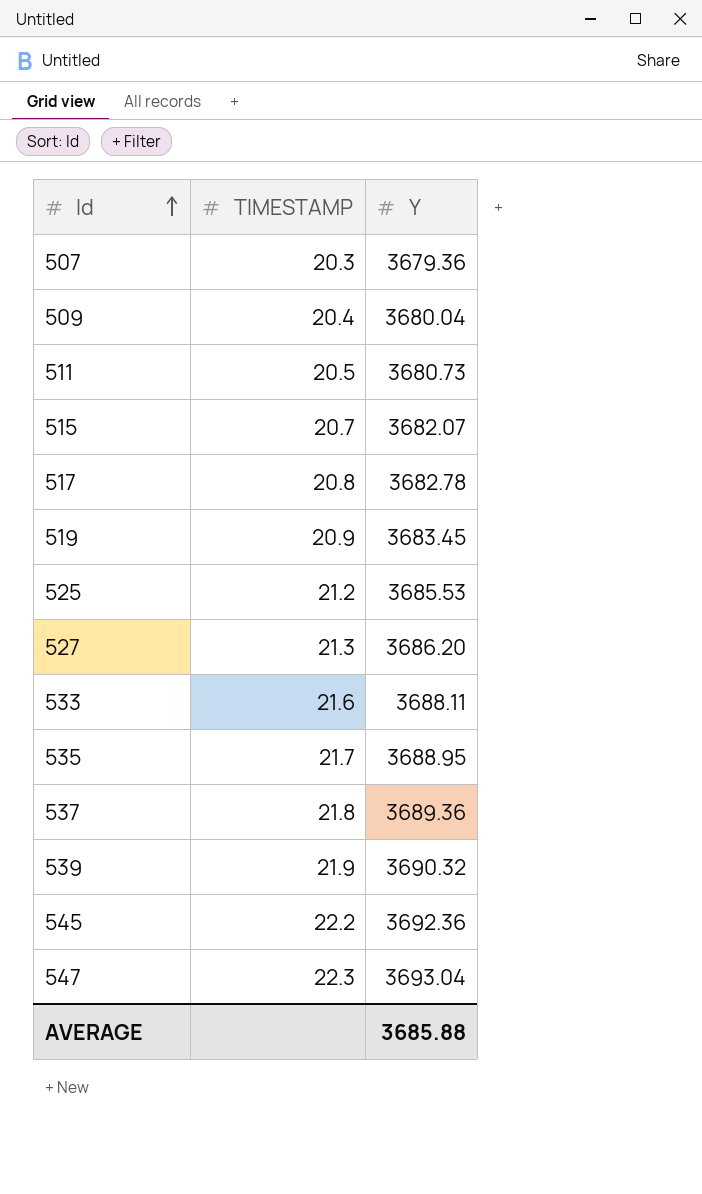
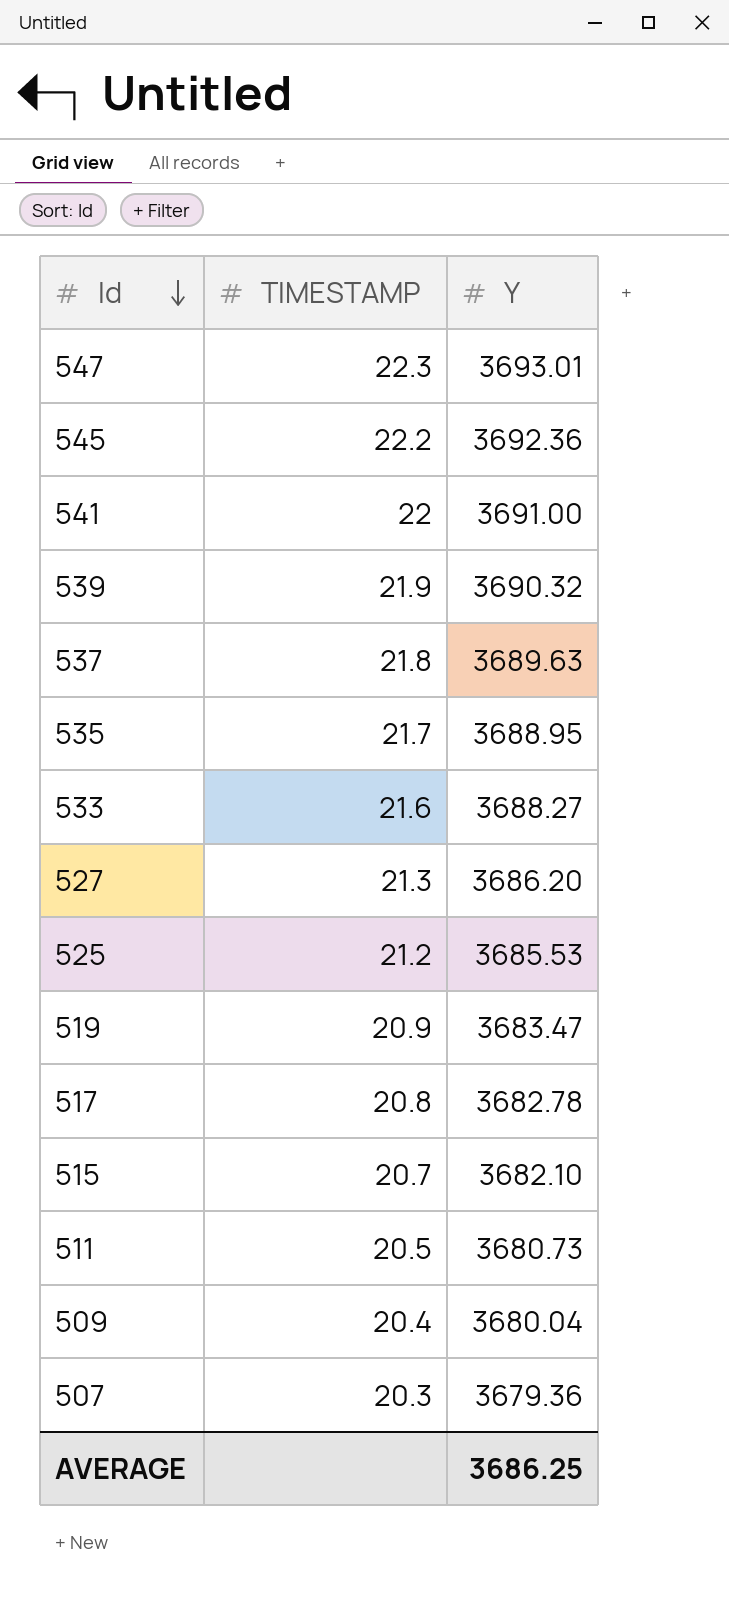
row order: Id ascending -> Id descending
547 | Y: 3693.04 -> 3693.01
row 541: none -> 22 | 3691.00
537 | Y: 3689.36 -> 3689.63
533 | Y: 3688.11 -> 3688.27
519 | Y: 3683.45 -> 3683.47
515 | Y: 3682.07 -> 3682.10
AVERAGE | Y: 3685.88 -> 3686.25

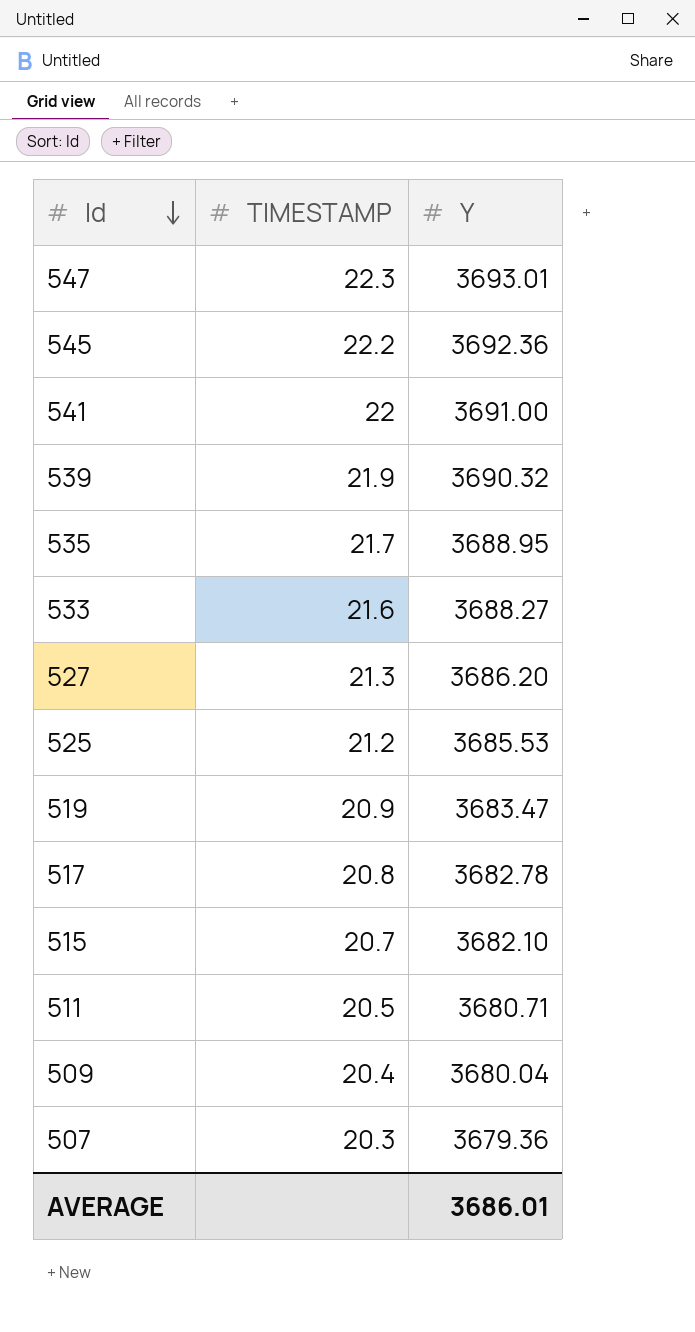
row 537: 21.8 | 3689.63 -> none
511 | Y: 3680.73 -> 3680.71
AVERAGE | Y: 3686.25 -> 3686.01

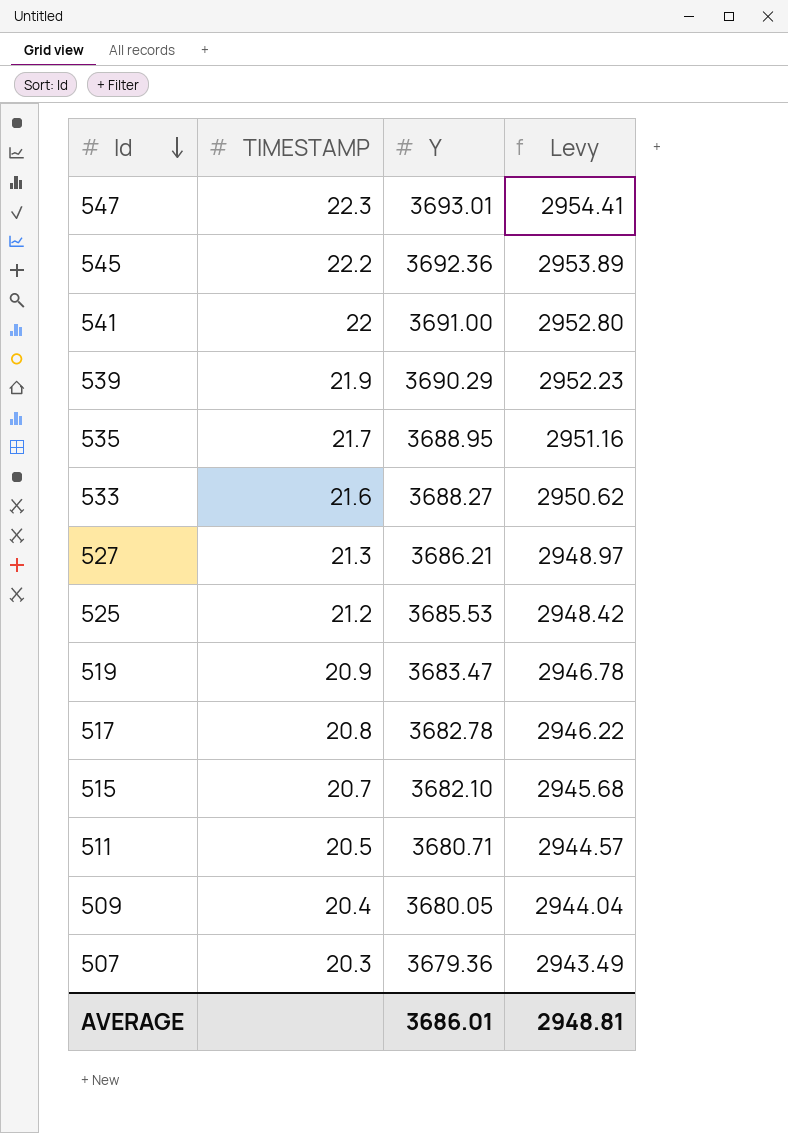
column Levy | formula: none -> [Y] * 0.8
539 | Y: 3690.32 -> 3690.29
527 | Y: 3686.20 -> 3686.21
509 | Y: 3680.04 -> 3680.05

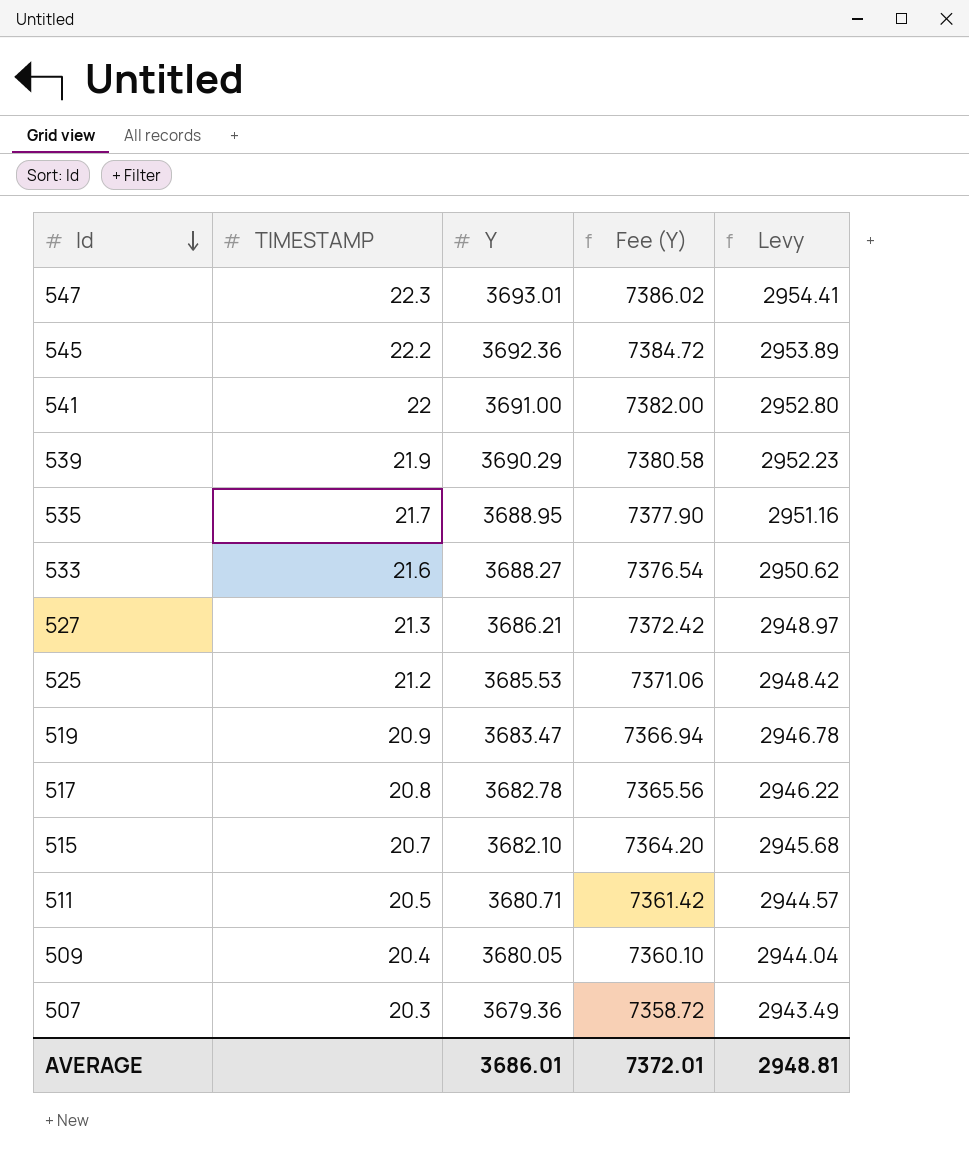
column Fee (Y) | formula: none -> [Y] * 2

